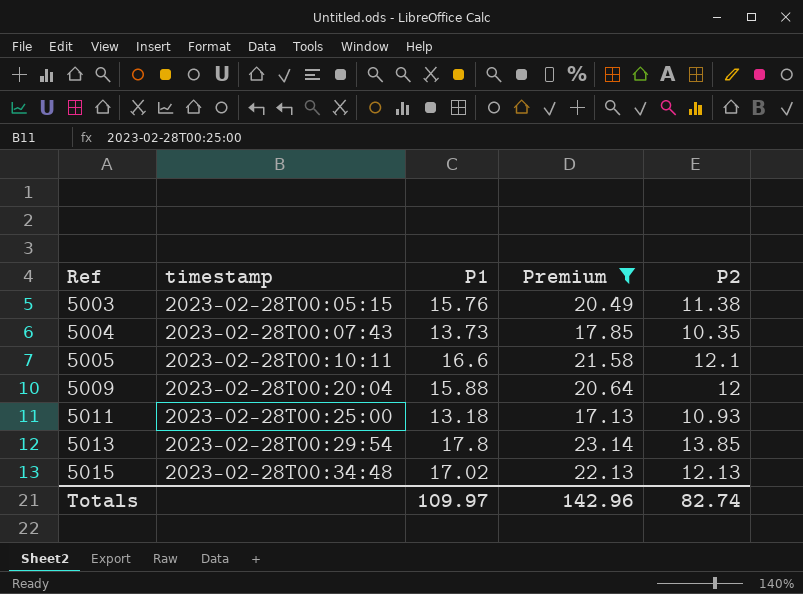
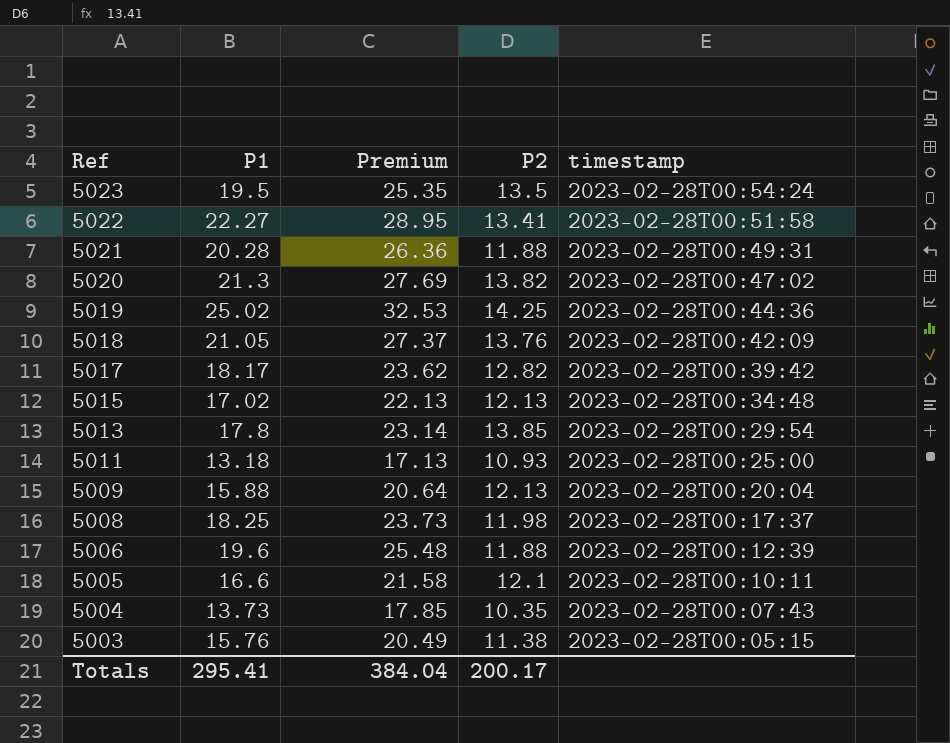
filter: Premium <= 23.14 -> none
row order: Ref ascending -> Ref descending
column timestamp | position: 2 -> 5
5009 | P2: 12 -> 12.13
Totals | P1: 109.97 -> 295.41
Totals | Premium: 142.96 -> 384.04
Totals | P2: 82.74 -> 200.17

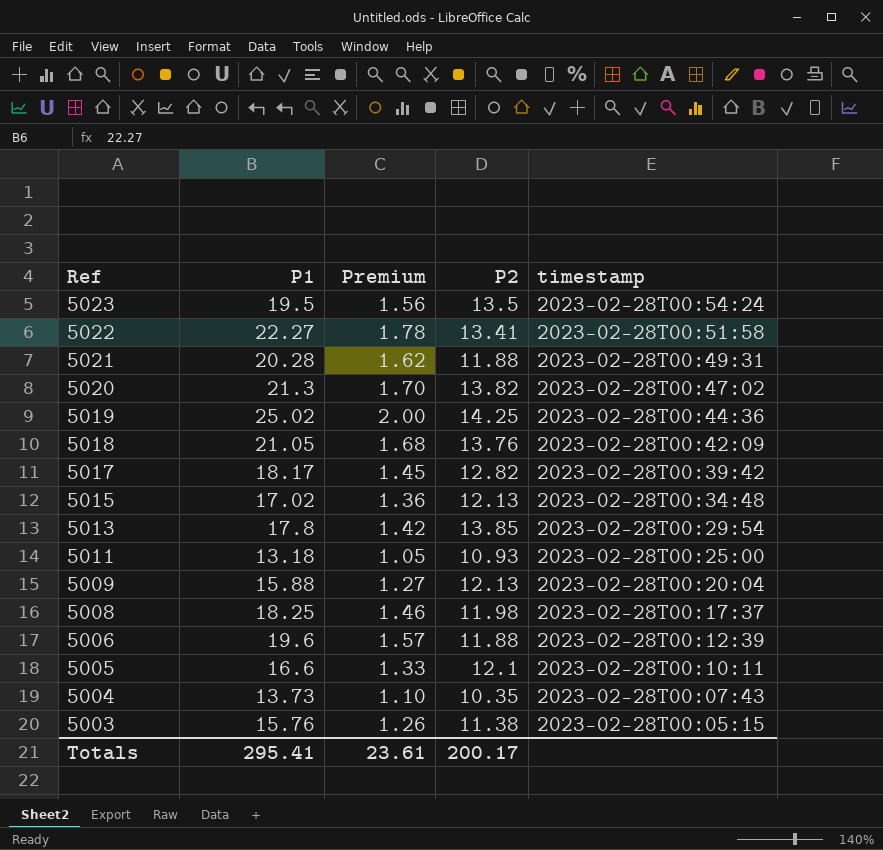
column Premium | formula: [P1] * 1.3 -> [P1] * 0.08
Totals | Premium: 384.04 -> 23.61

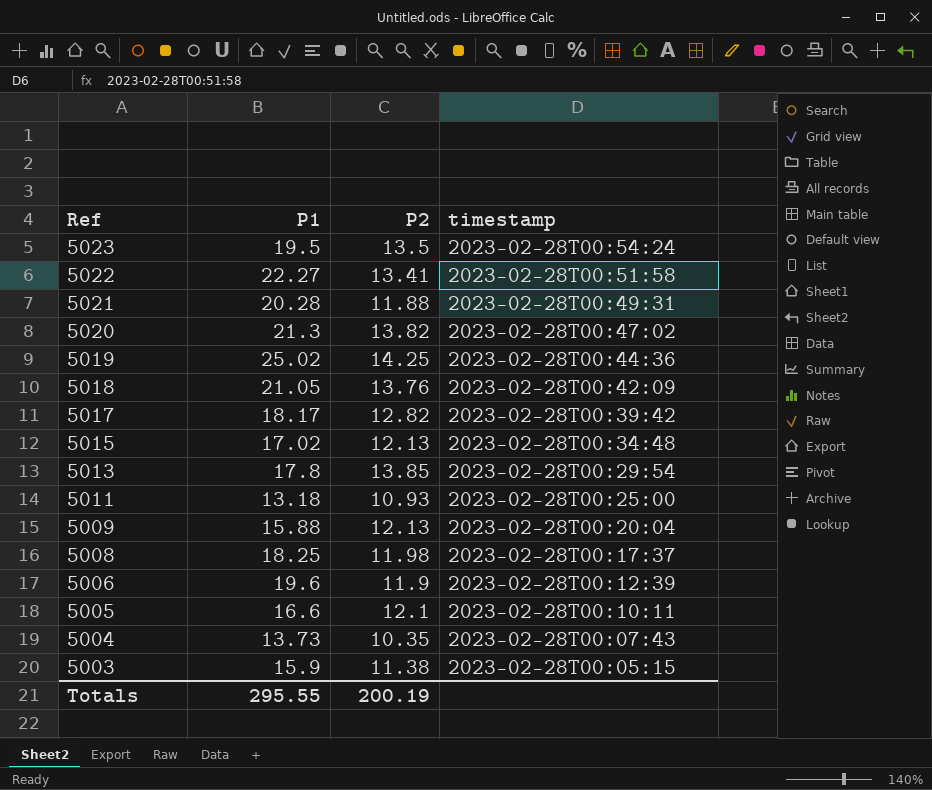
column Premium | formula: [P1] * 0.08 -> none
5006 | P2: 11.88 -> 11.9
5003 | P1: 15.76 -> 15.9
Totals | P1: 295.41 -> 295.55
Totals | P2: 200.17 -> 200.19

